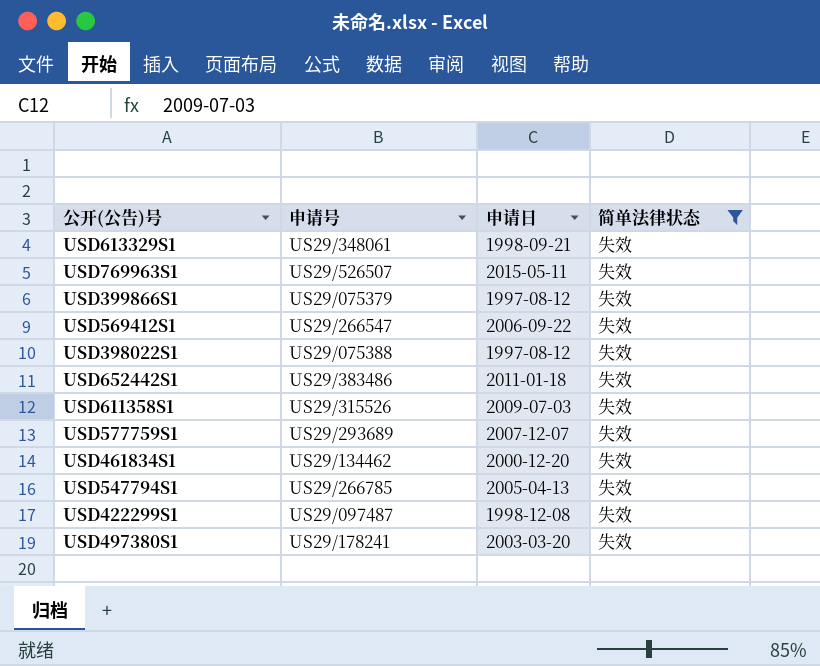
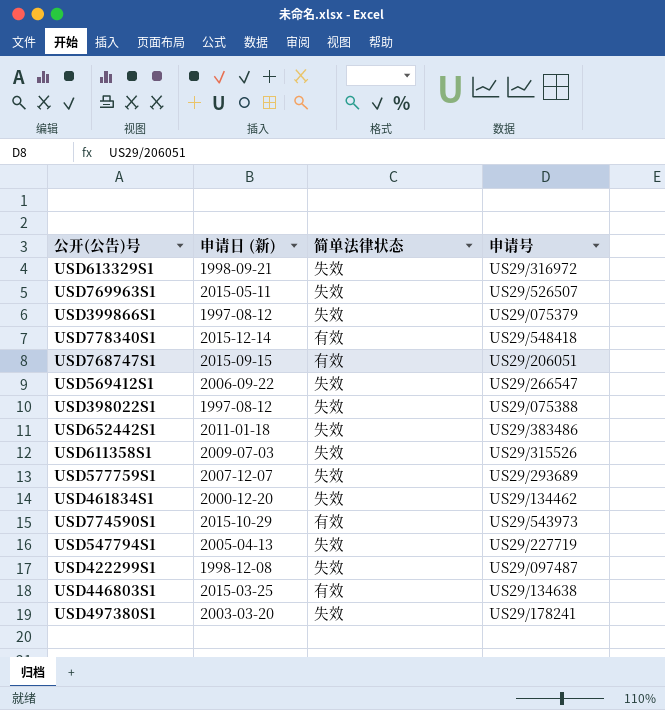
filter: 简单法律状态 = 失效 -> none
column name: 申请日 -> 申请日 (新)
column 申请号 | position: 2 -> 4
USD613329S1 | 申请号: US29/348061 -> US29/316972
USD547794S1 | 申请号: US29/266785 -> US29/227719

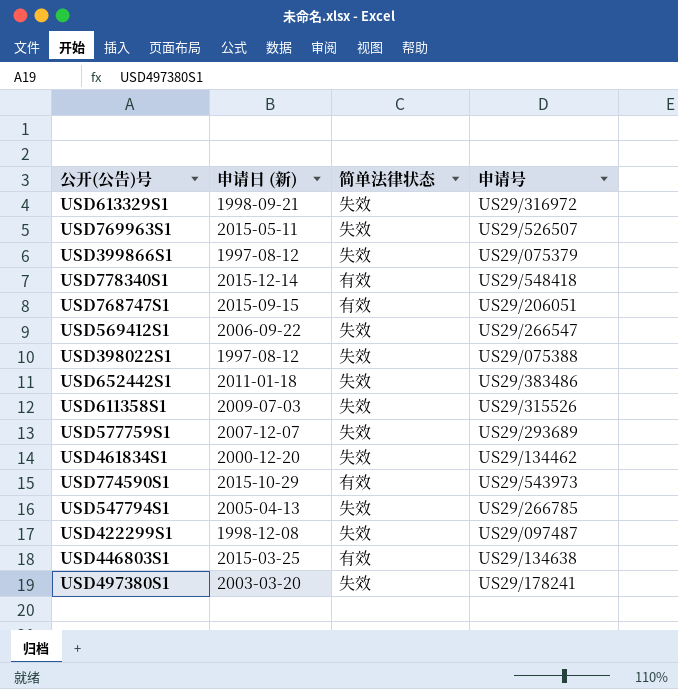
USD547794S1 | 申请号: US29/227719 -> US29/266785

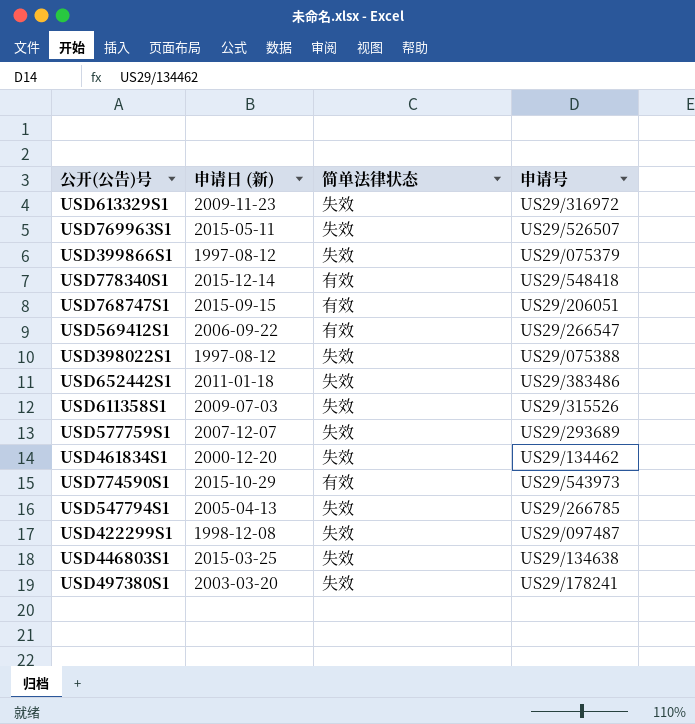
USD613329S1 | 申请日 (新): 1998-09-21 -> 2009-11-23
USD569412S1 | 简单法律状态: 失效 -> 有效
USD446803S1 | 简单法律状态: 有效 -> 失效

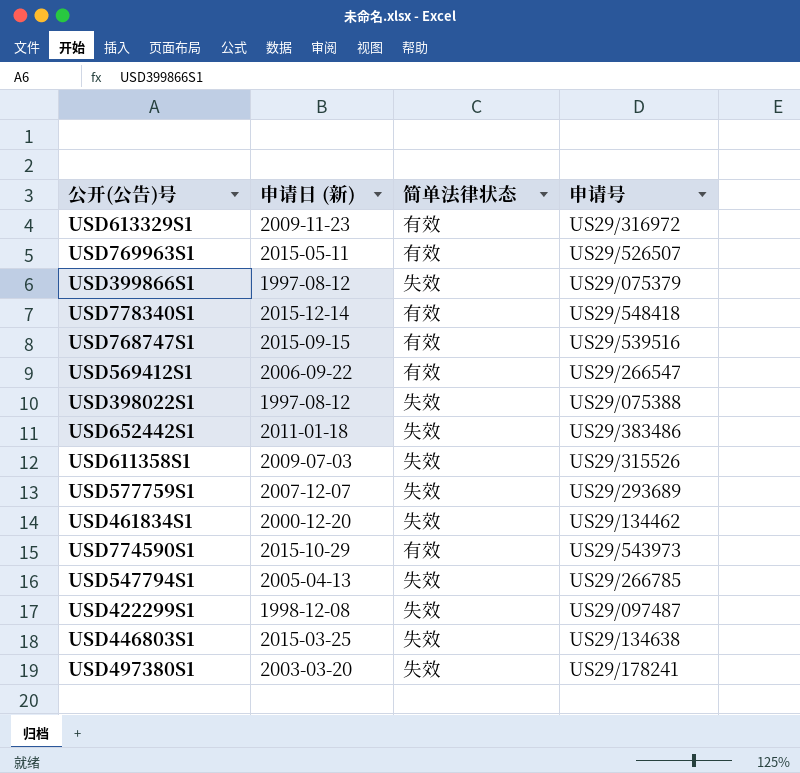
USD613329S1 | 简单法律状态: 失效 -> 有效
USD769963S1 | 简单法律状态: 失效 -> 有效
USD768747S1 | 申请号: US29/206051 -> US29/539516

